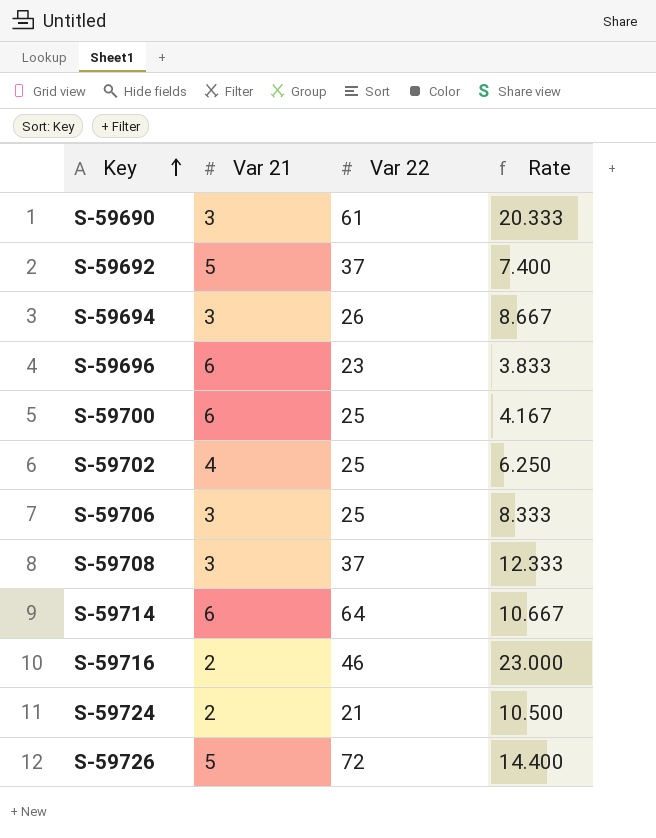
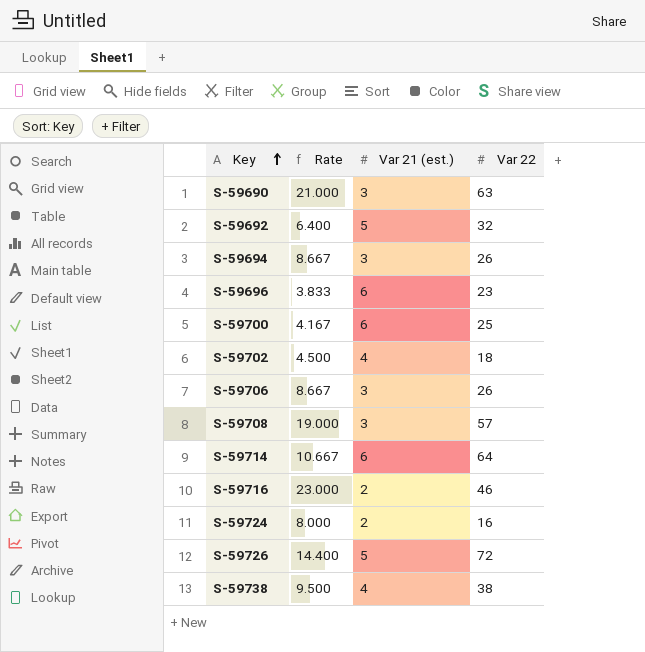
column Rate | position: 4 -> 2
column name: Var 21 -> Var 21 (est.)
S-59690 | Rate: 20.333 -> 21.000
S-59690 | Var 22: 61 -> 63
S-59692 | Rate: 7.400 -> 6.400
S-59692 | Var 22: 37 -> 32
S-59702 | Rate: 6.250 -> 4.500
S-59702 | Var 22: 25 -> 18
S-59706 | Rate: 8.333 -> 8.667
S-59706 | Var 22: 25 -> 26
S-59708 | Rate: 12.333 -> 19.000
S-59708 | Var 22: 37 -> 57
S-59724 | Rate: 10.500 -> 8.000
S-59724 | Var 22: 21 -> 16
row S-59738: none -> 9.500 | 4 | 38

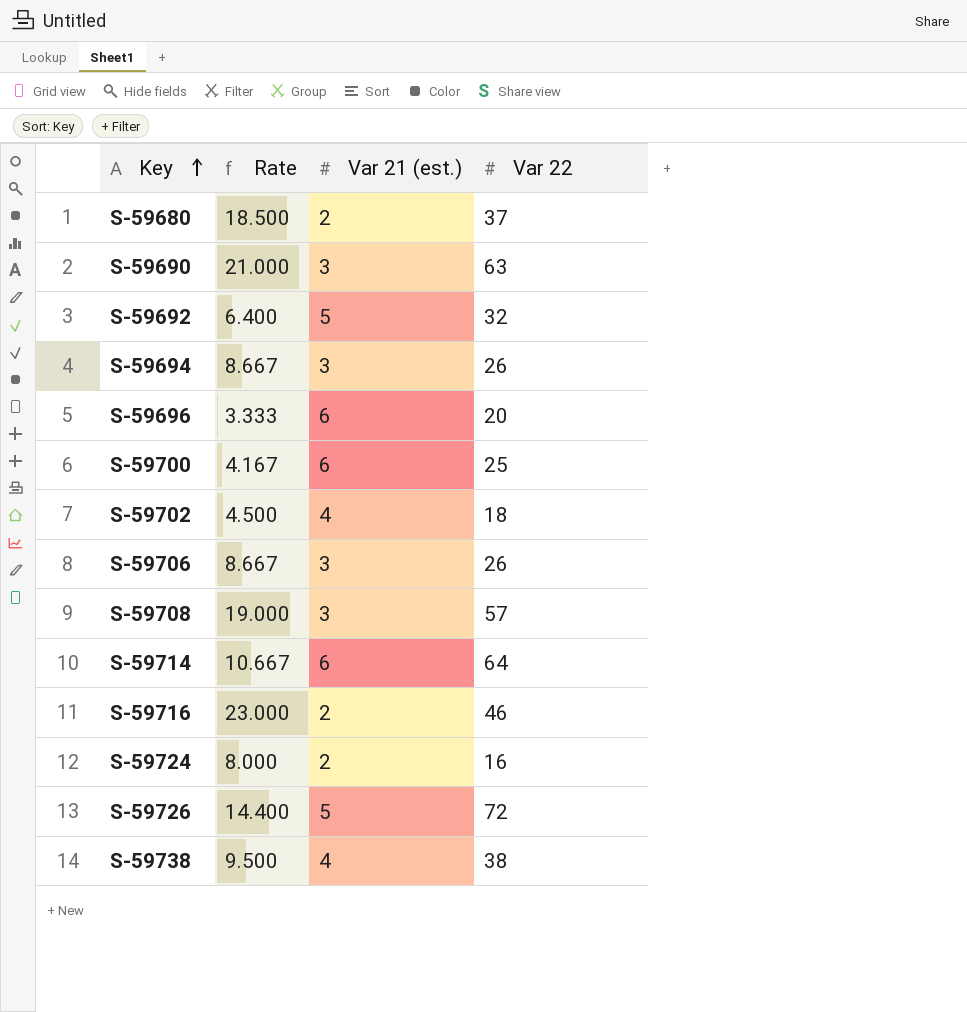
row S-59680: none -> 18.500 | 2 | 37
S-59696 | Rate: 3.833 -> 3.333
S-59696 | Var 22: 23 -> 20

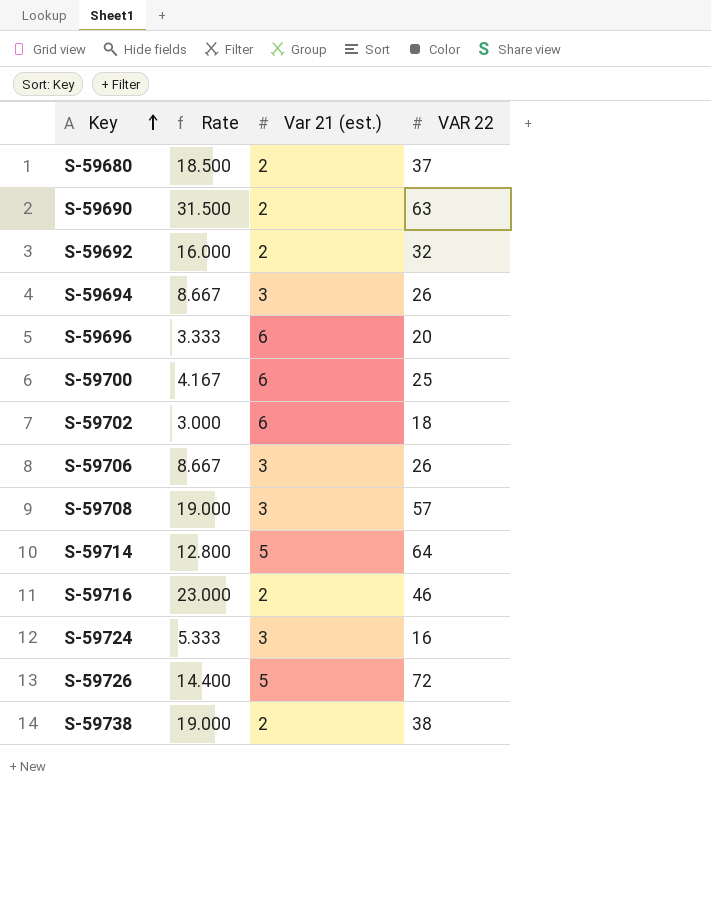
column name: Var 22 -> VAR 22
S-59690 | Rate: 21.000 -> 31.500
S-59690 | Var 21 (est.): 3 -> 2
S-59692 | Rate: 6.400 -> 16.000
S-59692 | Var 21 (est.): 5 -> 2
S-59702 | Rate: 4.500 -> 3.000
S-59702 | Var 21 (est.): 4 -> 6
S-59714 | Rate: 10.667 -> 12.800
S-59714 | Var 21 (est.): 6 -> 5
S-59724 | Rate: 8.000 -> 5.333
S-59724 | Var 21 (est.): 2 -> 3
S-59738 | Rate: 9.500 -> 19.000
S-59738 | Var 21 (est.): 4 -> 2

